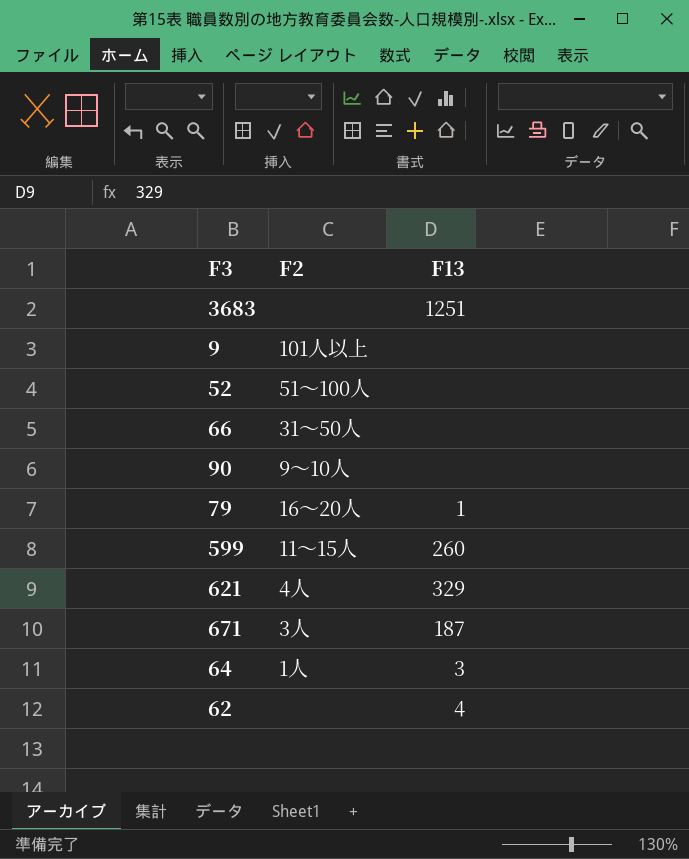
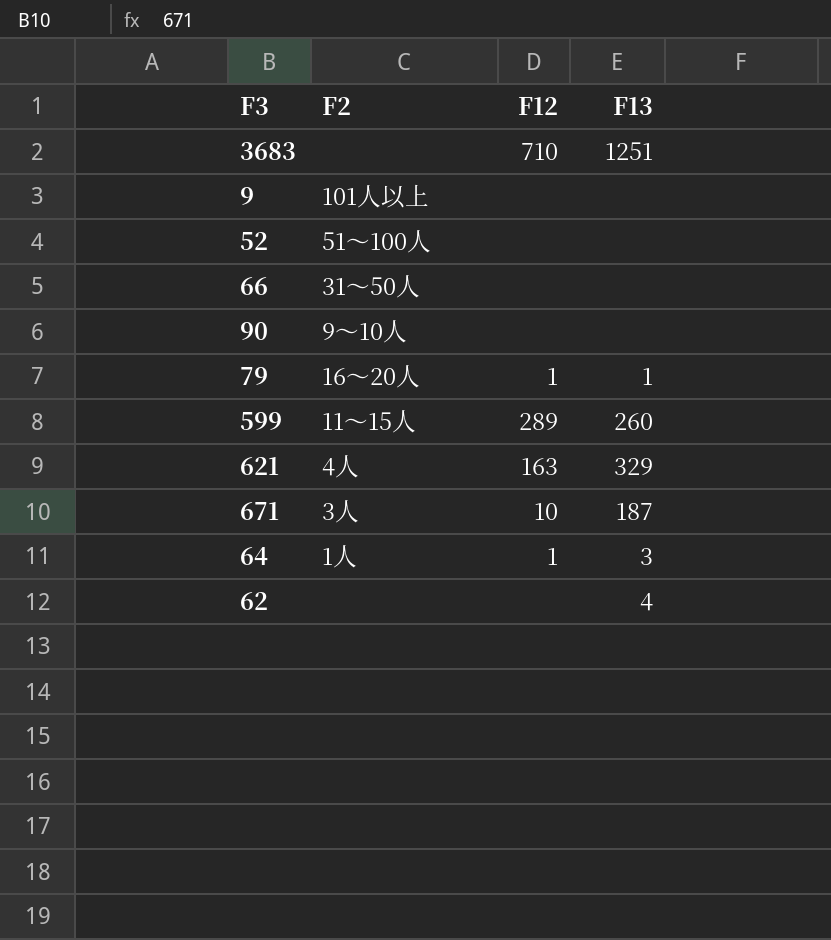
column F12 | position: none -> 3

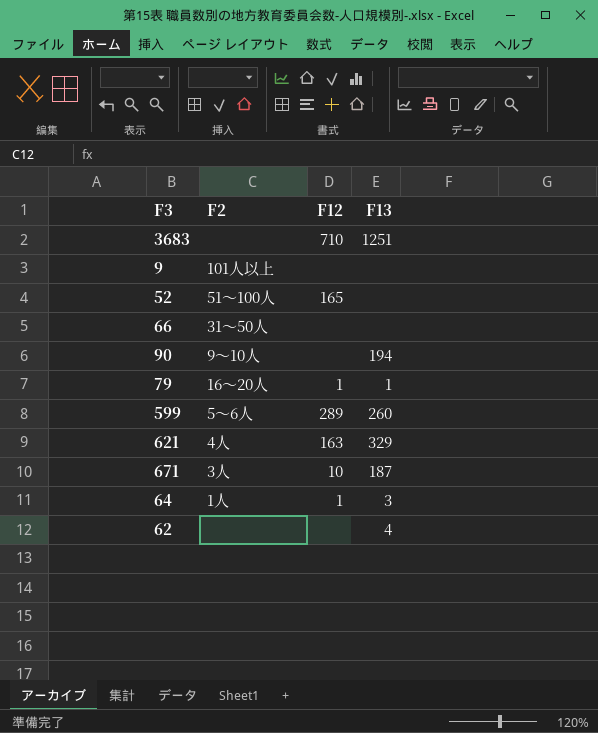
52 | F12: none -> 165
90 | F13: none -> 194
599 | F2: 11～15人 -> 5～6人

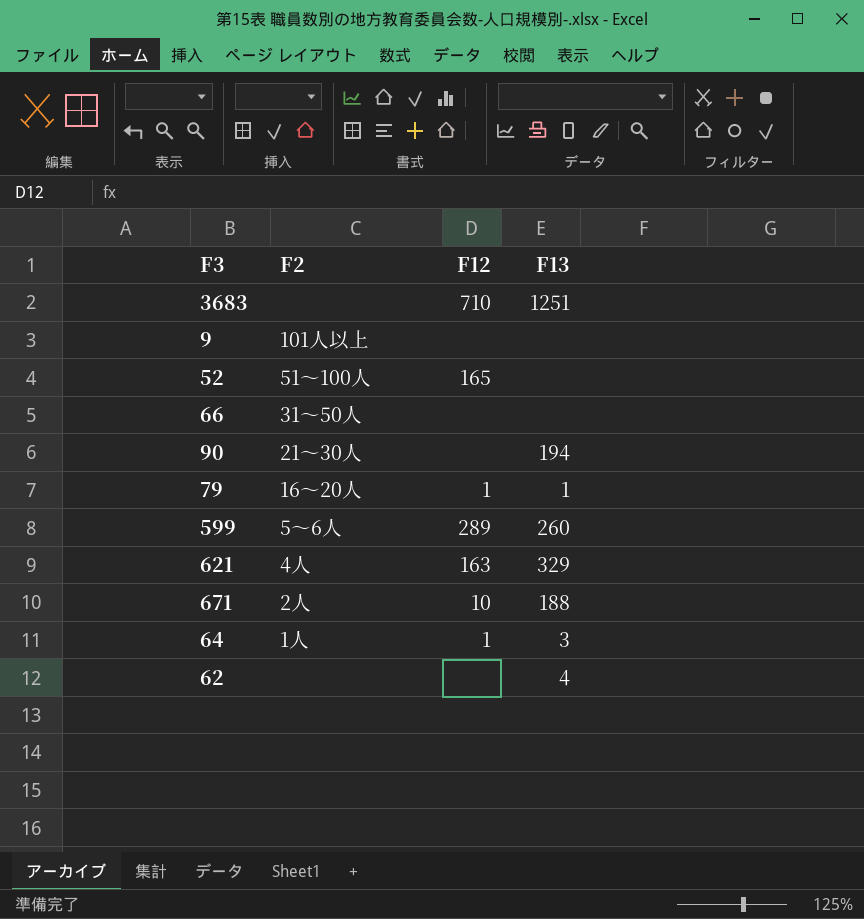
90 | F2: 9～10人 -> 21～30人
671 | F2: 3人 -> 2人
671 | F13: 187 -> 188

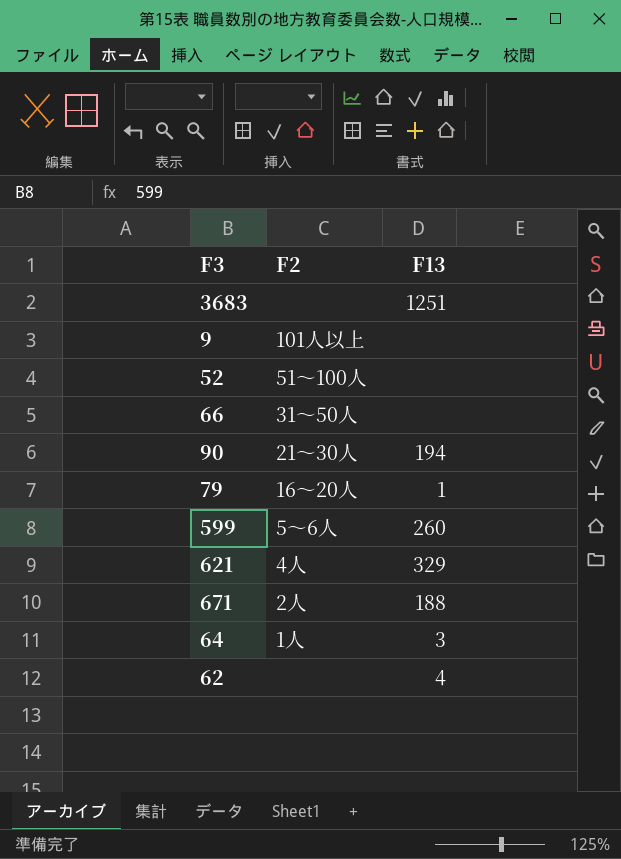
column F12 | position: 3 -> none

